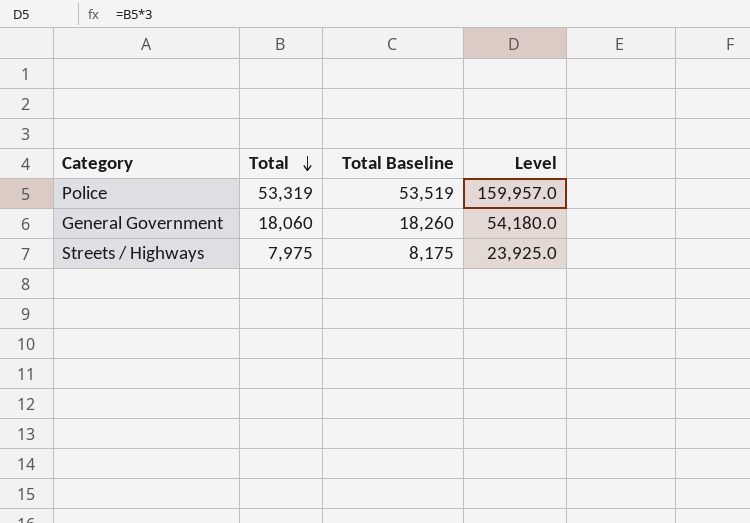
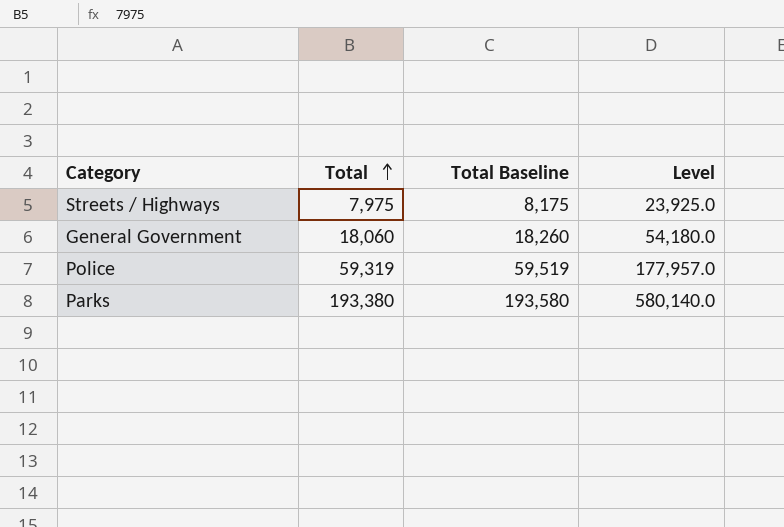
row order: Total descending -> Total ascending
Police | Total: 53,319 -> 59,319
Police | Total Baseline: 53,519 -> 59,519
Police | Level: 159,957.0 -> 177,957.0
row Parks: none -> 193,380 | 193,580 | 580,140.0

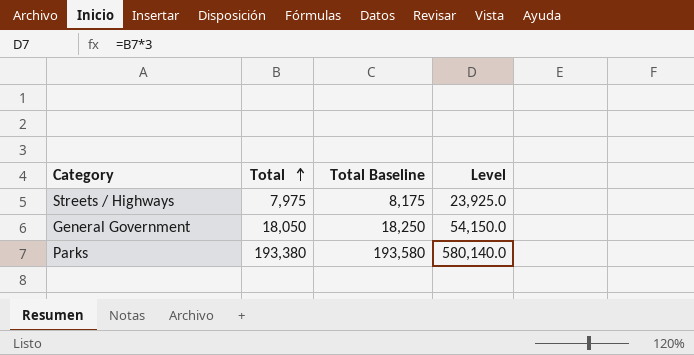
row Police: 59,319 | 59,519 | 177,957.0 -> none
General Government | Total: 18,060 -> 18,050
General Government | Total Baseline: 18,260 -> 18,250
General Government | Level: 54,180.0 -> 54,150.0

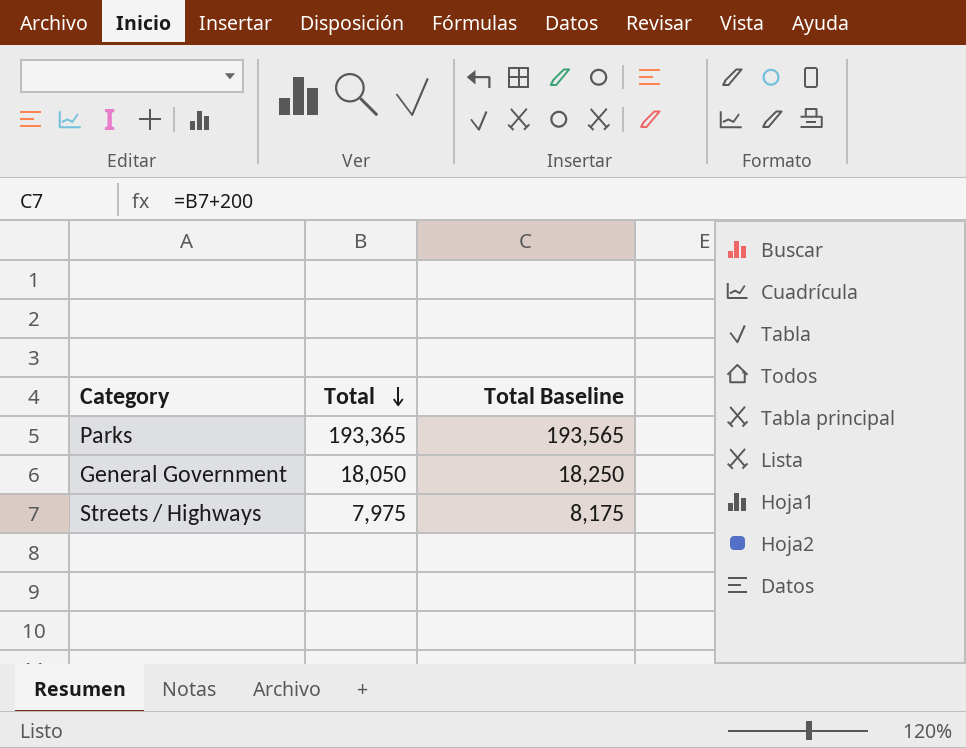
row order: Total ascending -> Total descending
column Level | formula: [Total] * 3 -> none
Parks | Total: 193,380 -> 193,365
Parks | Total Baseline: 193,580 -> 193,565

